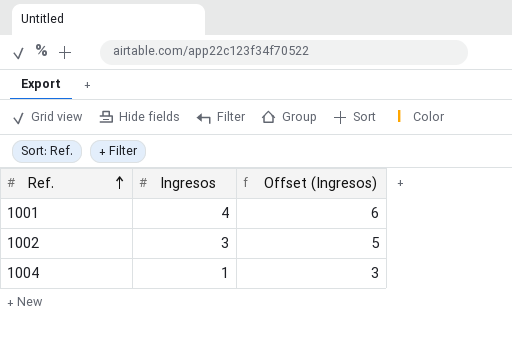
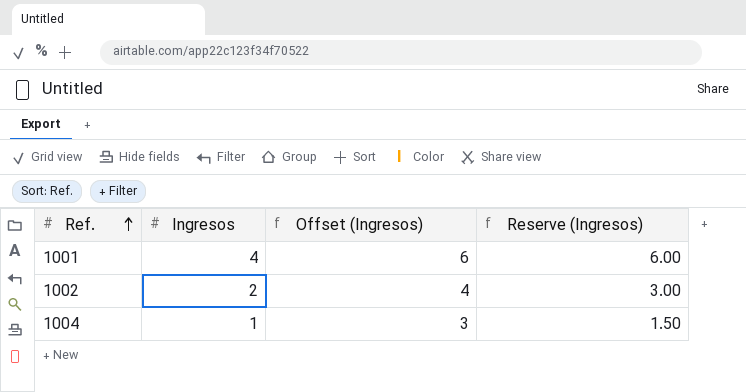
column Reserve (Ingresos) | formula: none -> [Ingresos] * 1.5
1002 | Ingresos: 3 -> 2
1002 | Offset (Ingresos): 5 -> 4

